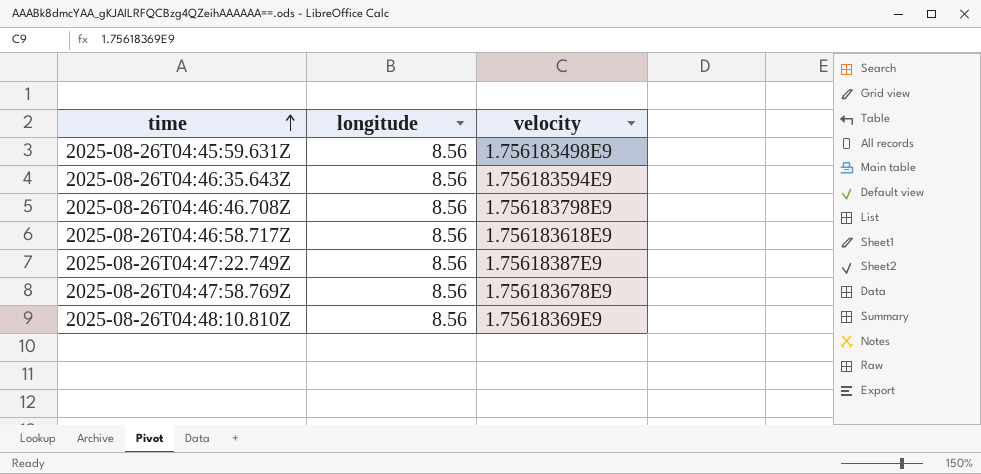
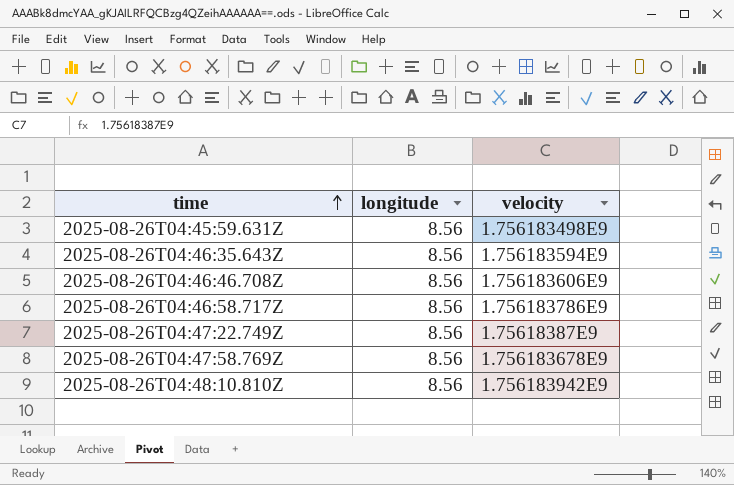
2025-08-26T04:46:46.708Z | velocity: 1.756183798E9 -> 1.756183606E9
2025-08-26T04:46:58.717Z | velocity: 1.756183618E9 -> 1.756183786E9
2025-08-26T04:48:10.810Z | velocity: 1.75618369E9 -> 1.756183942E9

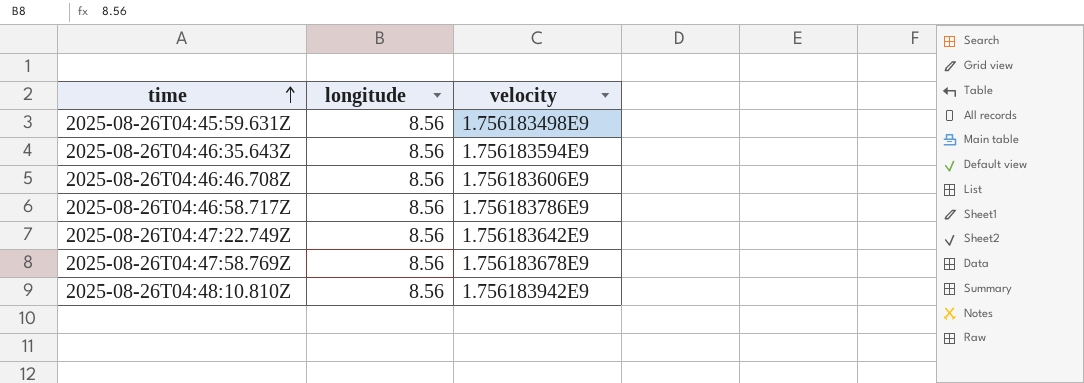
2025-08-26T04:47:22.749Z | velocity: 1.75618387E9 -> 1.756183642E9

